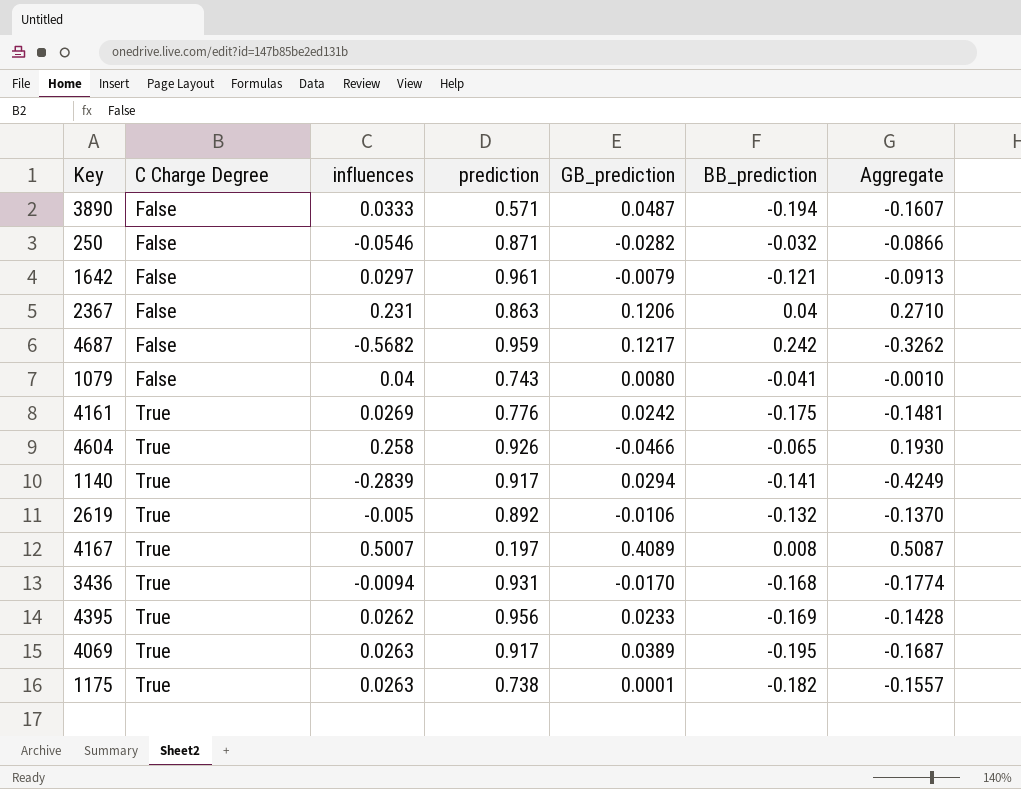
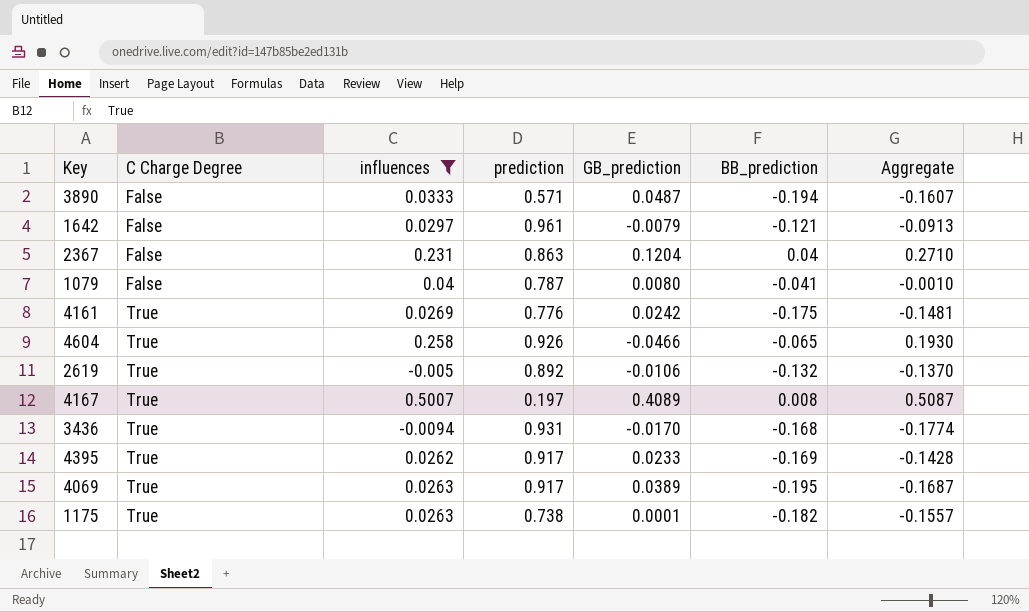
filter: none -> influences >= -0.0094
2367 | GB_prediction: 0.1206 -> 0.1204
1079 | prediction: 0.743 -> 0.787
4395 | prediction: 0.956 -> 0.917

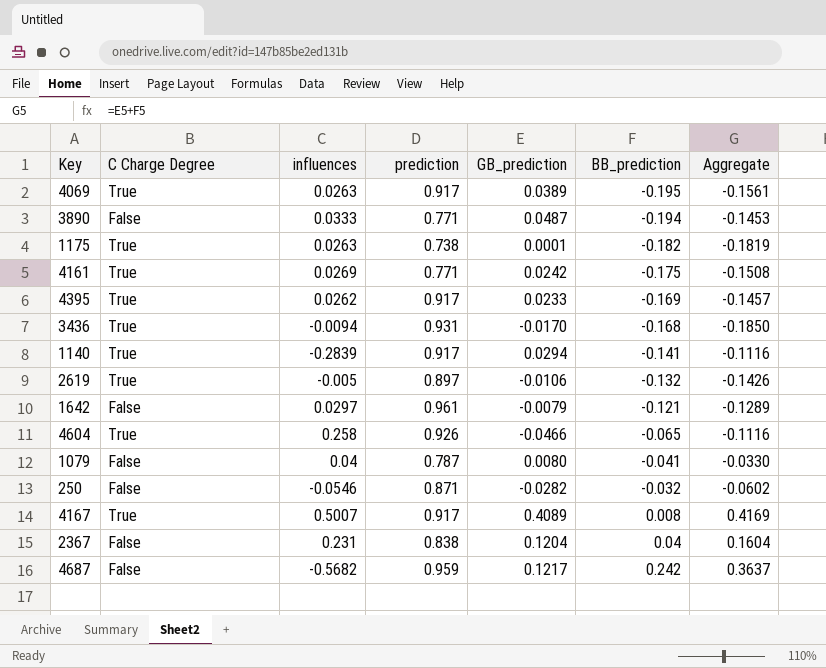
filter: influences >= -0.0094 -> none
row order: C Charge Degree ascending -> BB_prediction ascending
column Aggregate | formula: [influences] + [BB_prediction] -> [GB_prediction] + [BB_prediction]
3890 | prediction: 0.571 -> 0.771
4161 | prediction: 0.776 -> 0.771
2619 | prediction: 0.892 -> 0.897
4167 | prediction: 0.197 -> 0.917
2367 | prediction: 0.863 -> 0.838

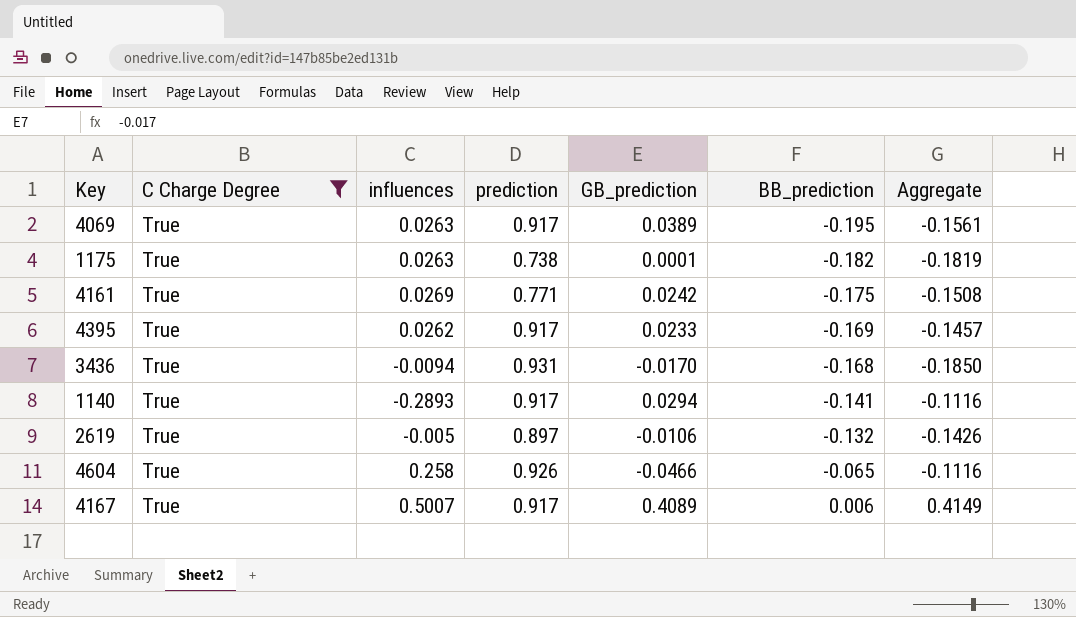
filter: none -> C Charge Degree = True
1140 | influences: -0.2839 -> -0.2893
4167 | BB_prediction: 0.008 -> 0.006
4167 | Aggregate: 0.4169 -> 0.4149

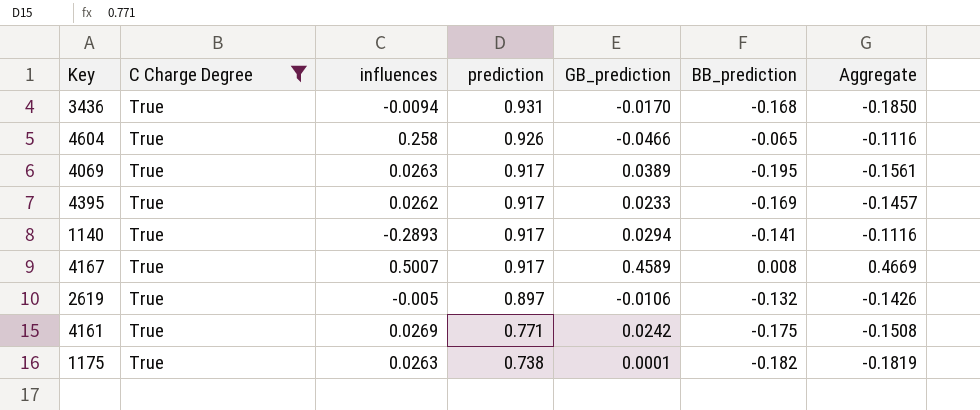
row order: BB_prediction ascending -> prediction descending
4167 | GB_prediction: 0.4089 -> 0.4589
4167 | BB_prediction: 0.006 -> 0.008
4167 | Aggregate: 0.4149 -> 0.4669

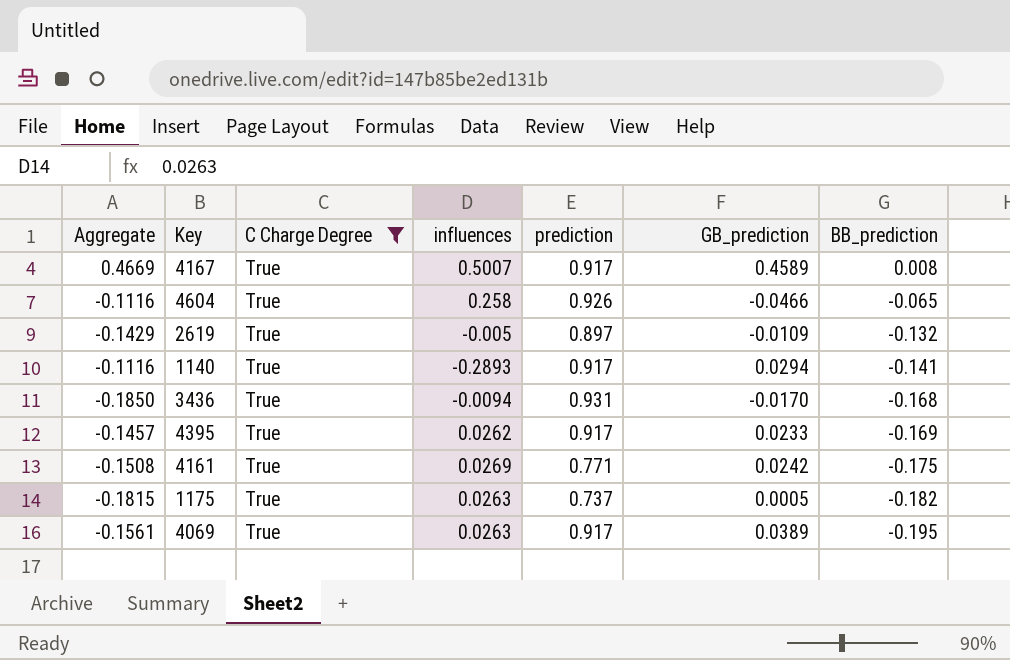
row order: prediction descending -> BB_prediction descending
column Aggregate | position: 7 -> 1
2619 | Aggregate: -0.1426 -> -0.1429
2619 | GB_prediction: -0.0106 -> -0.0109
1175 | Aggregate: -0.1819 -> -0.1815
1175 | prediction: 0.738 -> 0.737
1175 | GB_prediction: 0.0001 -> 0.0005

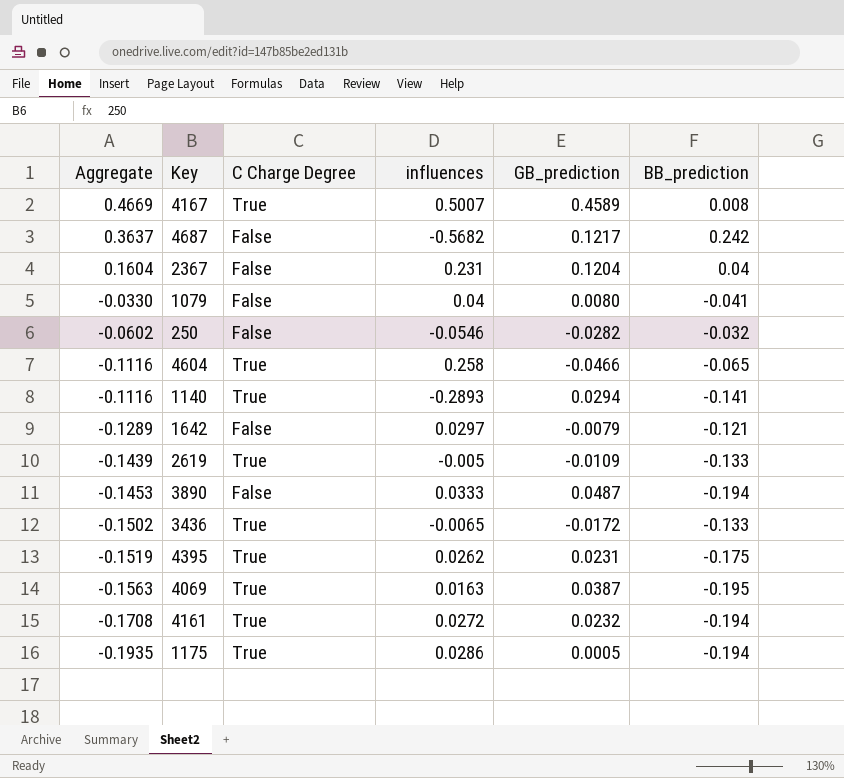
filter: C Charge Degree = True -> none
row order: BB_prediction descending -> Aggregate descending
column prediction | position: 5 -> none
2619 | Aggregate: -0.1429 -> -0.1439
2619 | BB_prediction: -0.132 -> -0.133
3436 | Aggregate: -0.1850 -> -0.1502
3436 | influences: -0.0094 -> -0.0065
3436 | GB_prediction: -0.0170 -> -0.0172
3436 | BB_prediction: -0.168 -> -0.133
4395 | Aggregate: -0.1457 -> -0.1519
4395 | GB_prediction: 0.0233 -> 0.0231
4395 | BB_prediction: -0.169 -> -0.175
4069 | Aggregate: -0.1561 -> -0.1563
4069 | influences: 0.0263 -> 0.0163
4069 | GB_prediction: 0.0389 -> 0.0387
4161 | Aggregate: -0.1508 -> -0.1708
4161 | influences: 0.0269 -> 0.0272
4161 | GB_prediction: 0.0242 -> 0.0232
4161 | BB_prediction: -0.175 -> -0.194
1175 | Aggregate: -0.1815 -> -0.1935
1175 | influences: 0.0263 -> 0.0286
1175 | BB_prediction: -0.182 -> -0.194

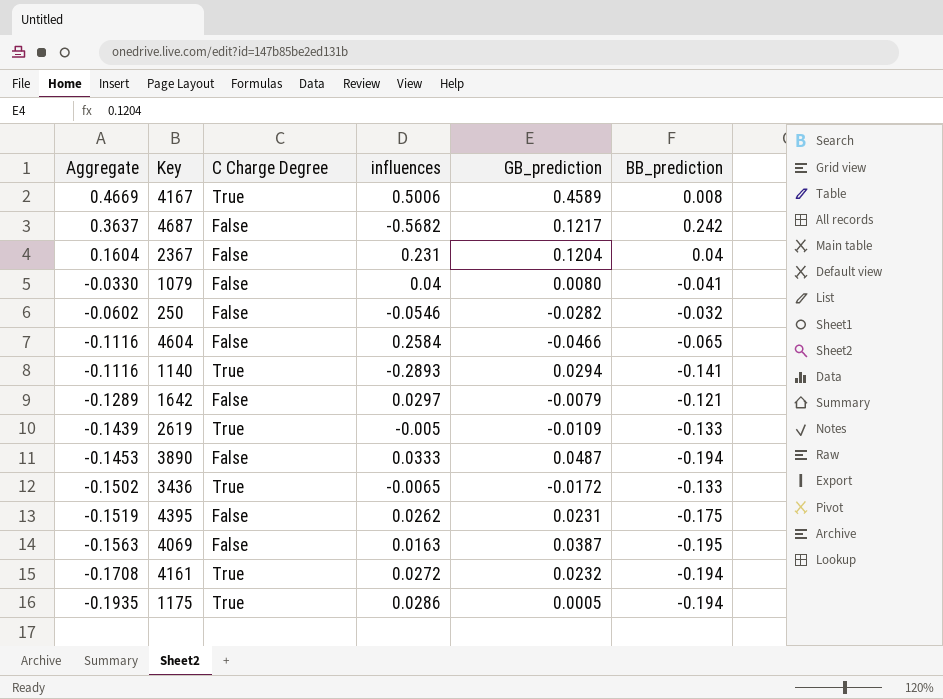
4167 | influences: 0.5007 -> 0.5006
4604 | C Charge Degree: True -> False
4604 | influences: 0.258 -> 0.2584
4395 | C Charge Degree: True -> False
4069 | C Charge Degree: True -> False

